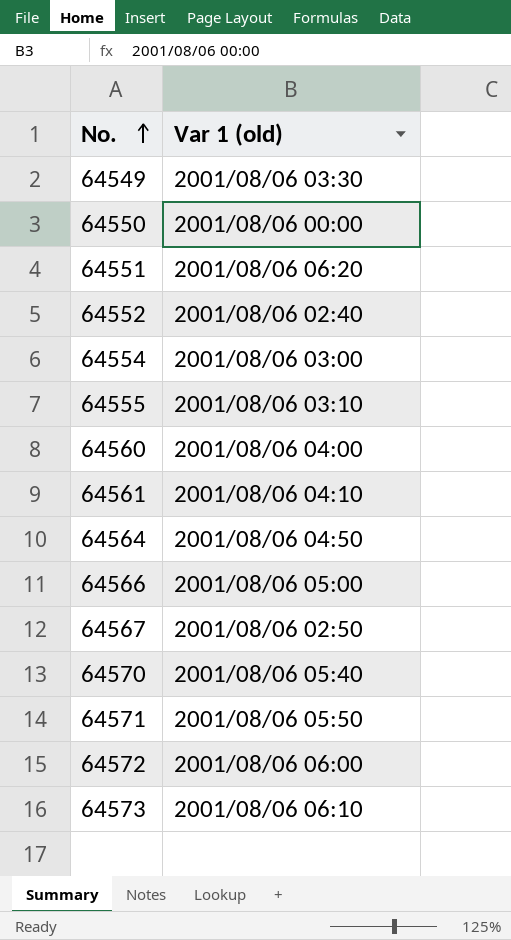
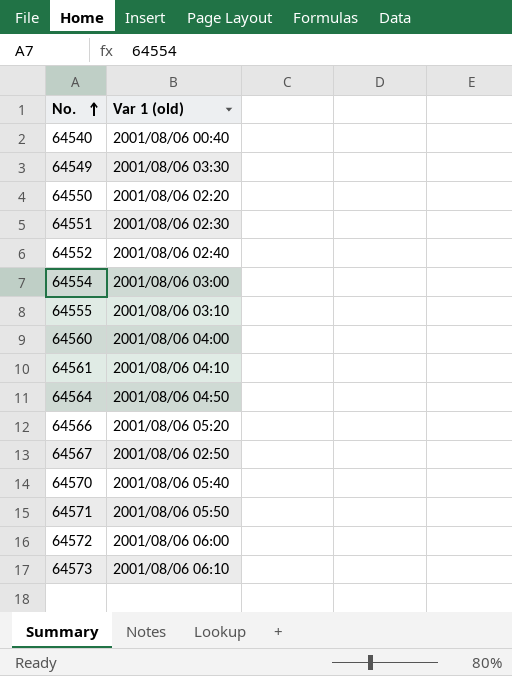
row 64540: none -> 2001/08/06 00:40
64550 | Var 1 (old): 2001/08/06 00:00 -> 2001/08/06 02:20
64551 | Var 1 (old): 2001/08/06 06:20 -> 2001/08/06 02:30
64566 | Var 1 (old): 2001/08/06 05:00 -> 2001/08/06 05:20

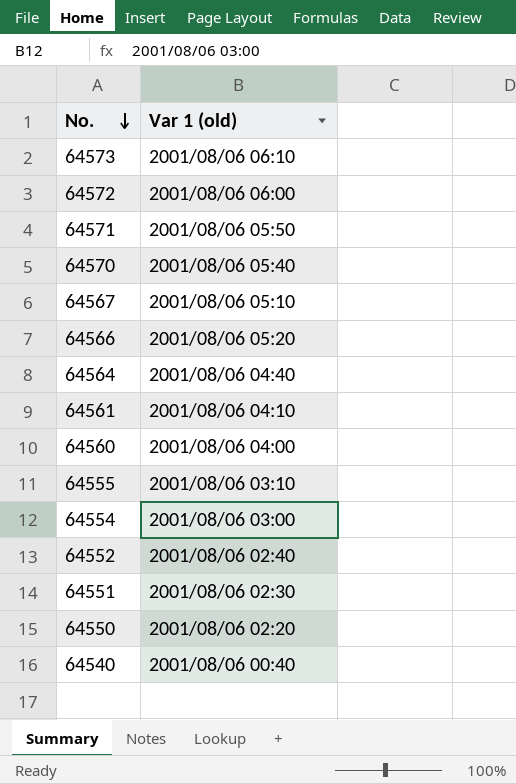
row order: No. ascending -> No. descending
row 64549: 2001/08/06 03:30 -> none
64567 | Var 1 (old): 2001/08/06 02:50 -> 2001/08/06 05:10
64564 | Var 1 (old): 2001/08/06 04:50 -> 2001/08/06 04:40

